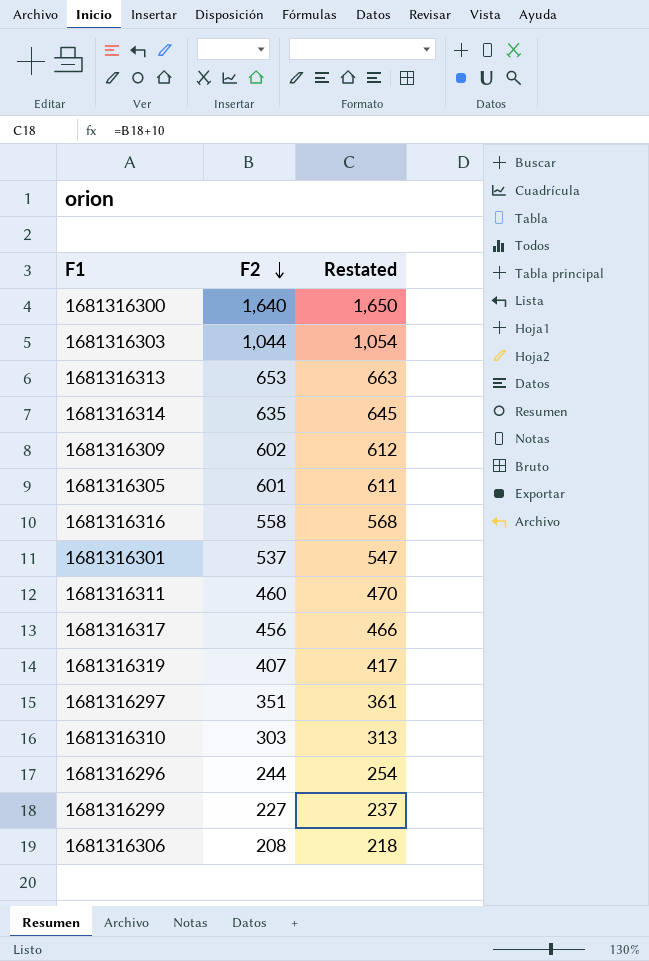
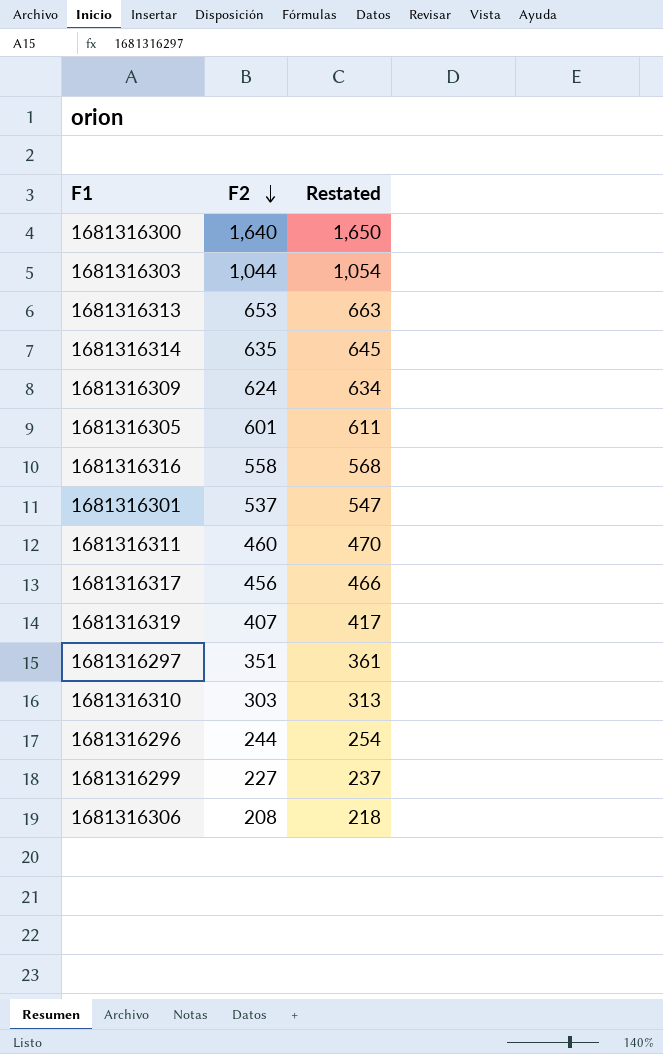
1681316309 | F2: 602 -> 624
1681316309 | Restated: 612 -> 634

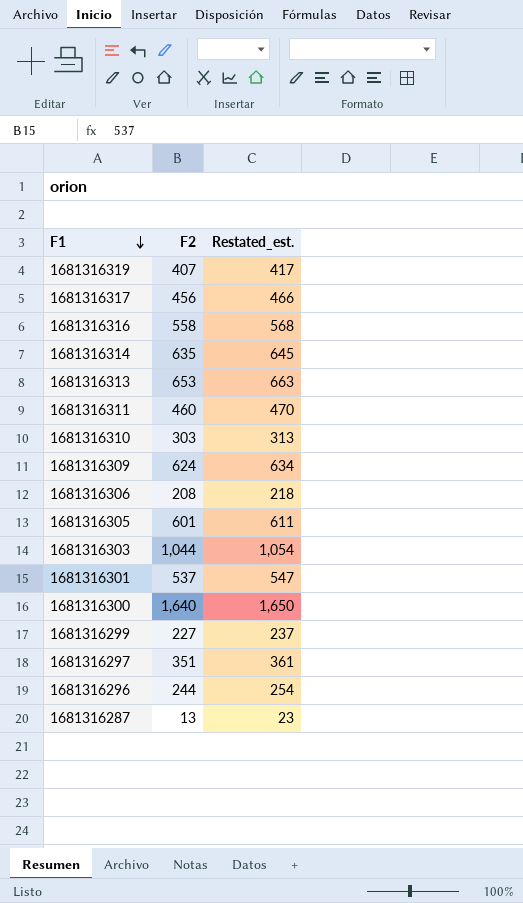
row order: F2 descending -> F1 descending
column name: Restated -> Restated_est.
row 1681316287: none -> 13 | 23

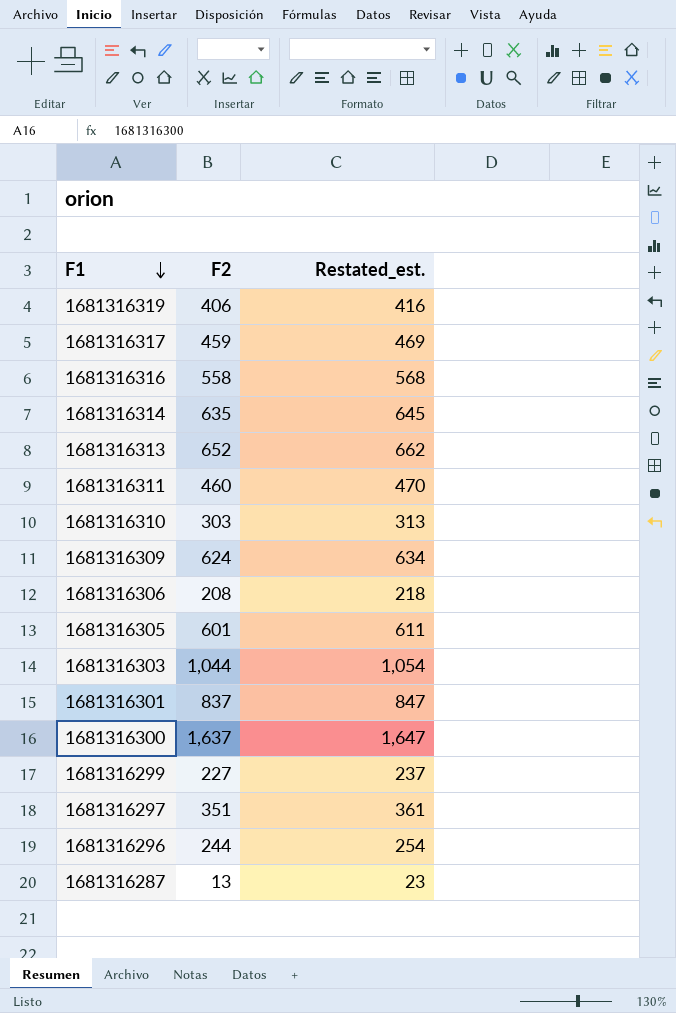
1681316319 | F2: 407 -> 406
1681316319 | Restated_est.: 417 -> 416
1681316317 | F2: 456 -> 459
1681316317 | Restated_est.: 466 -> 469
1681316313 | F2: 653 -> 652
1681316313 | Restated_est.: 663 -> 662
1681316301 | F2: 537 -> 837
1681316301 | Restated_est.: 547 -> 847
1681316300 | F2: 1,640 -> 1,637
1681316300 | Restated_est.: 1,650 -> 1,647

